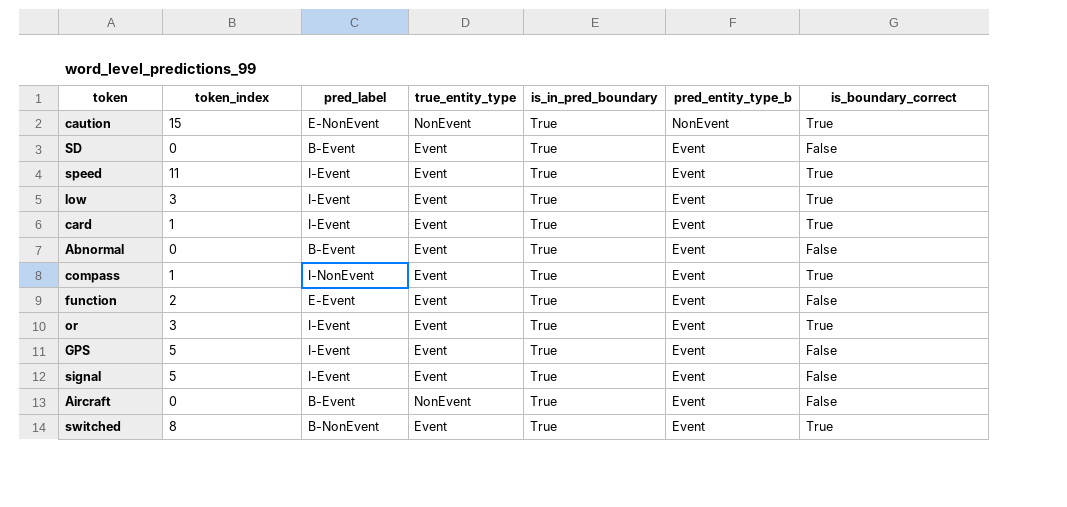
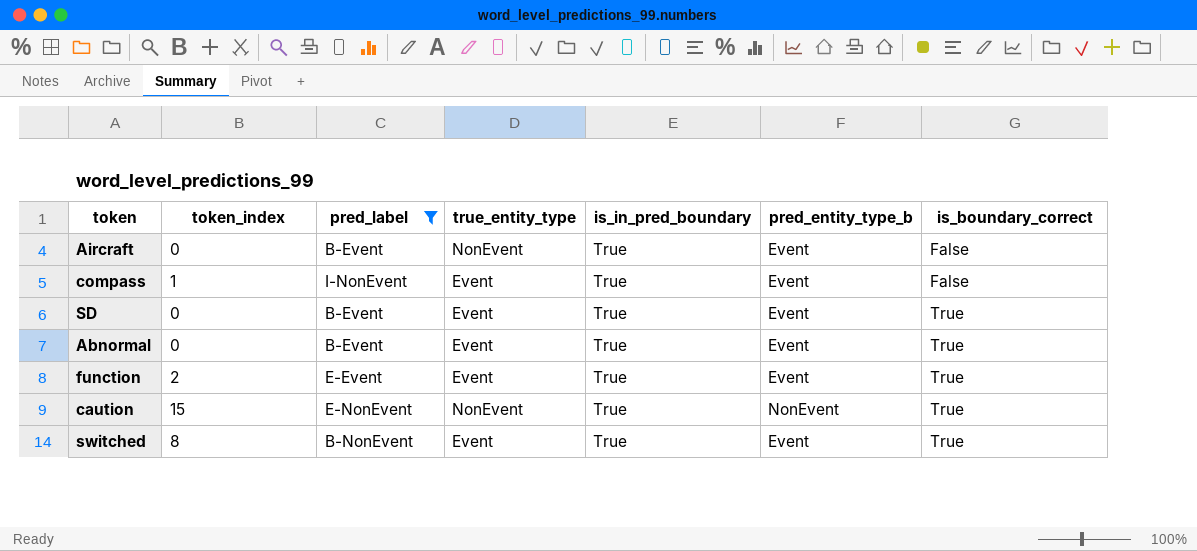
filter: none -> pred_label != I-Event
row order: pred_entity_type_b descending -> is_boundary_correct ascending
compass | is_boundary_correct: True -> False
SD | is_boundary_correct: False -> True
Abnormal | is_boundary_correct: False -> True
function | is_boundary_correct: False -> True

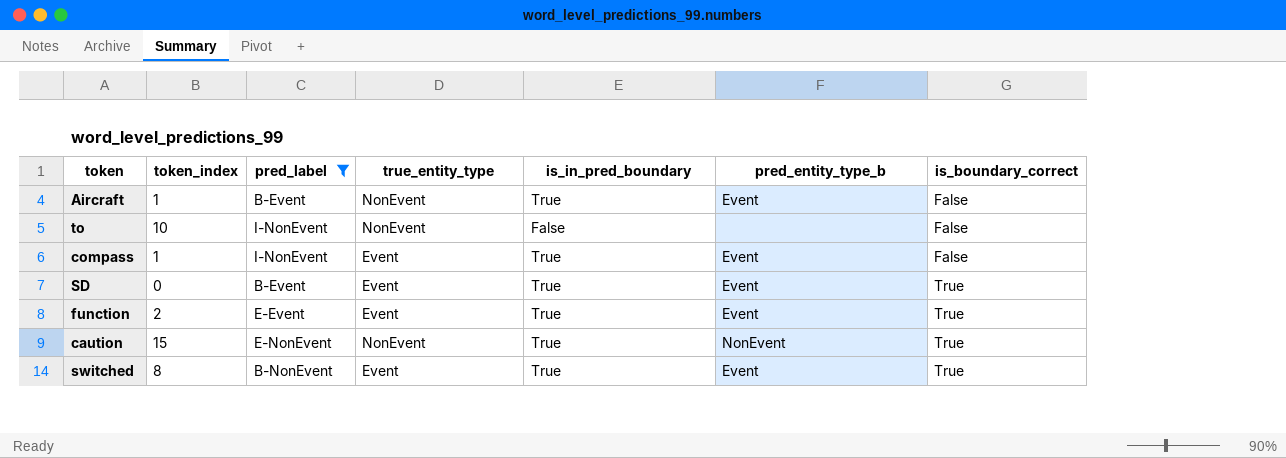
row Abnormal: 0 | B-Event | Event | True | Event | True -> none
Aircraft | token_index: 0 -> 1
row to: none -> 10 | I-NonEvent | NonEvent | False | none | False

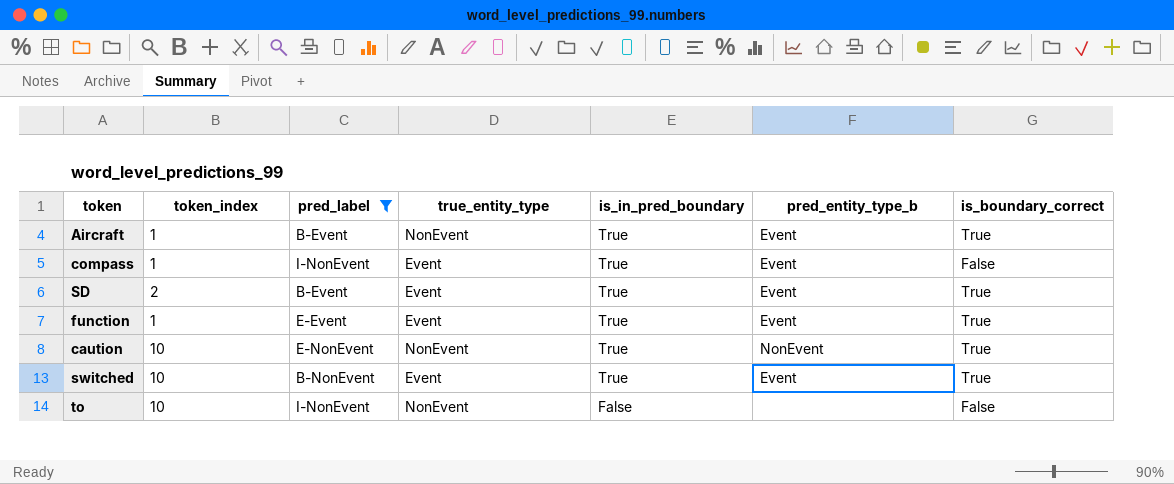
row order: is_boundary_correct ascending -> is_in_pred_boundary descending
Aircraft | is_boundary_correct: False -> True
SD | token_index: 0 -> 2
function | token_index: 2 -> 1
caution | token_index: 15 -> 10
switched | token_index: 8 -> 10

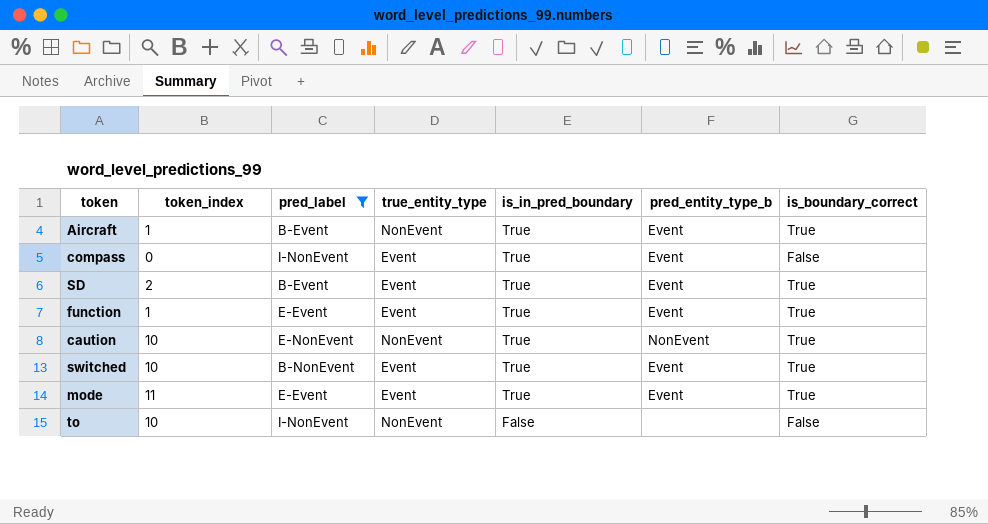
compass | token_index: 1 -> 0
row mode: none -> 11 | E-Event | Event | True | Event | True

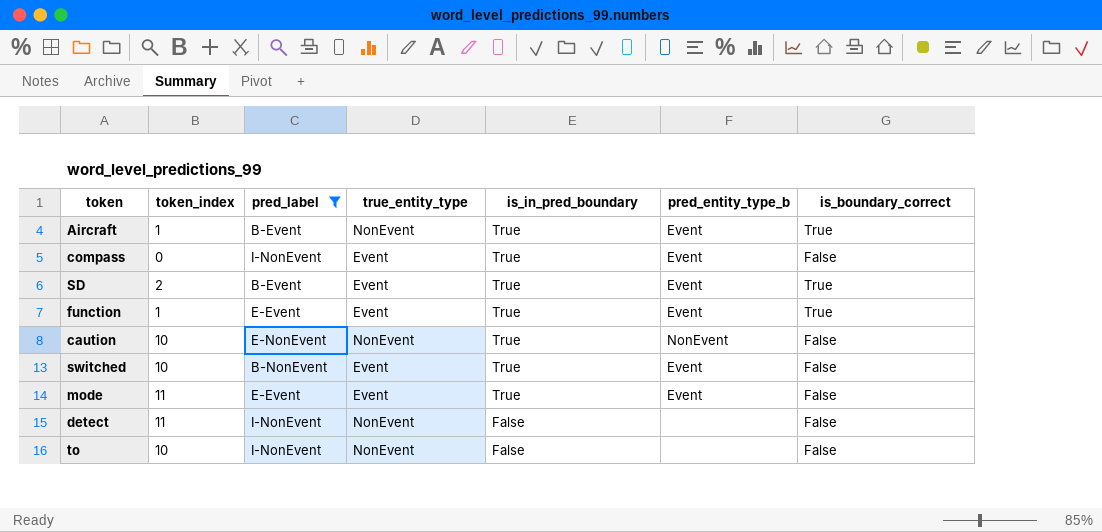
caution | is_boundary_correct: True -> False
switched | is_boundary_correct: True -> False
mode | is_boundary_correct: True -> False
row detect: none -> 11 | I-NonEvent | NonEvent | False | none | False

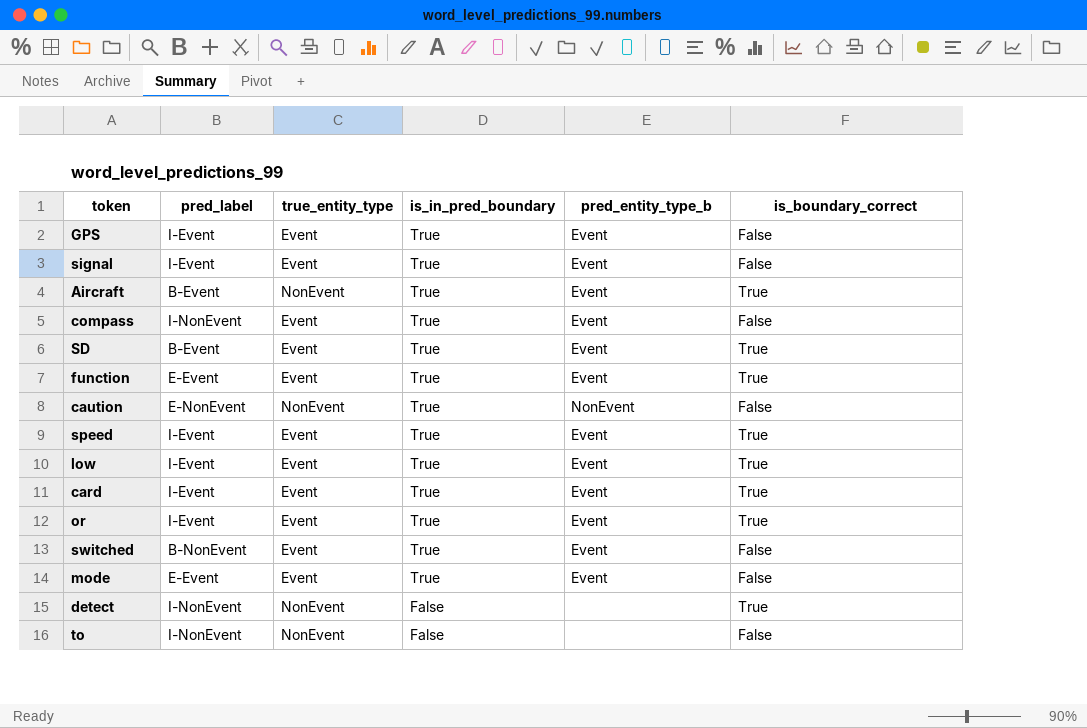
filter: pred_label != I-Event -> none
column token_index | position: 2 -> none
detect | is_boundary_correct: False -> True

